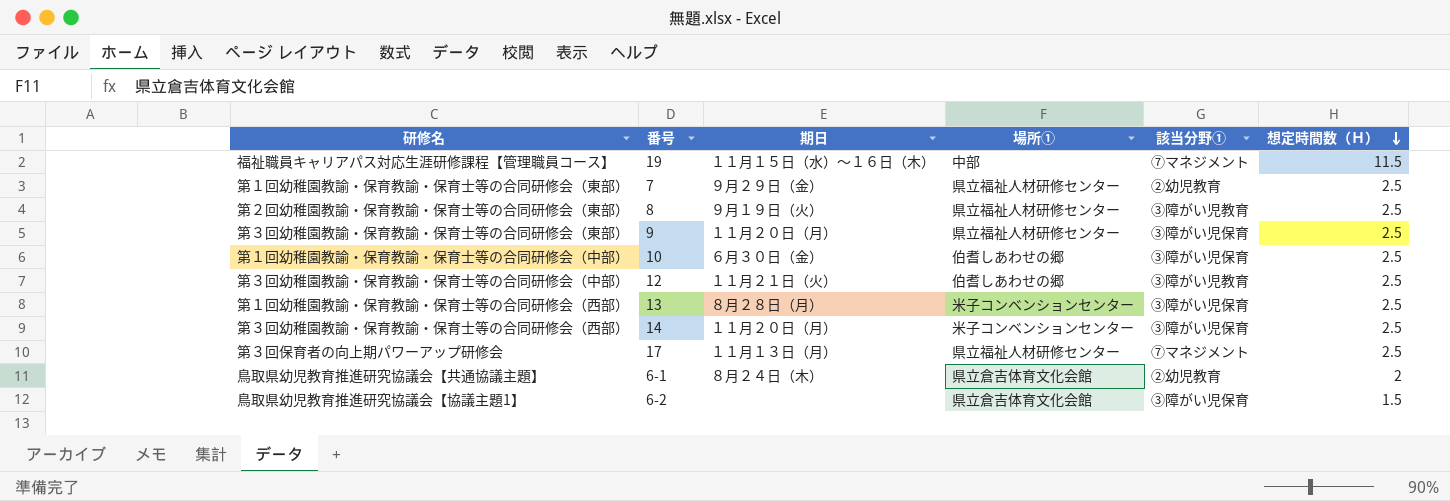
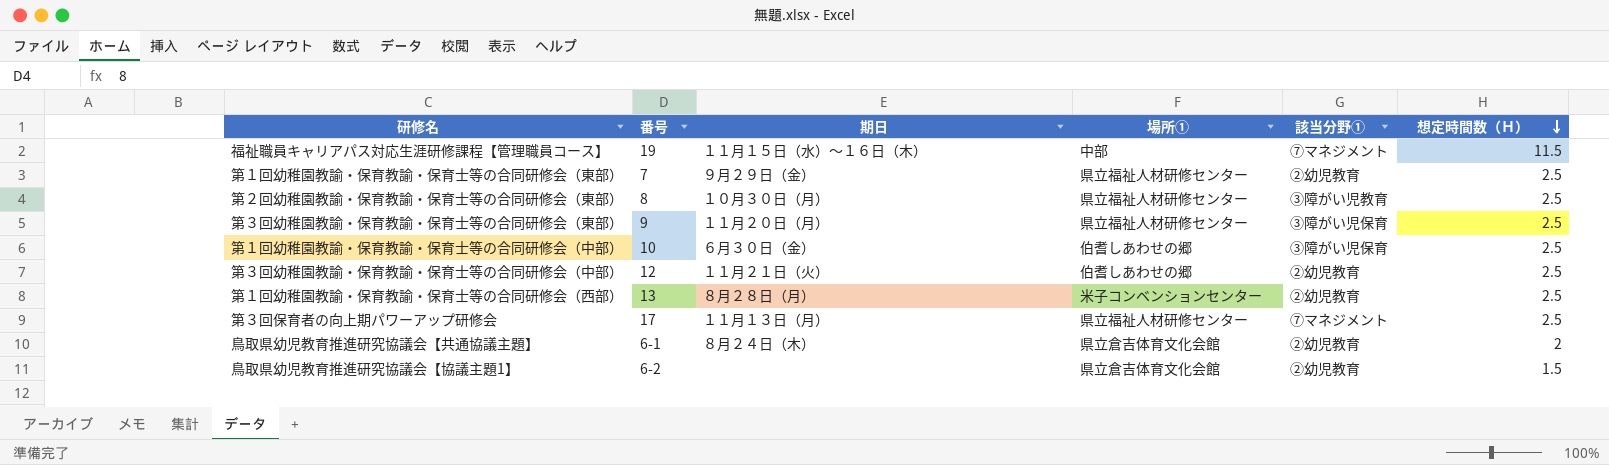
row 第３回幼稚園教諭・保育教諭・保育士等の合同研修会（西部）: 14 | １１月２０日（月） | 米子コンベンションセンター | ③障がい児保育 | 2.5 -> none
第２回幼稚園教諭・保育教諭・保育士等の合同研修会（東部） | 期日: ９月１９日（火） -> １０月３０日（月）
第３回幼稚園教諭・保育教諭・保育士等の合同研修会（中部） | 該当分野①: ③障がい児教育 -> ②幼児教育
第１回幼稚園教諭・保育教諭・保育士等の合同研修会（西部） | 該当分野①: ③障がい児保育 -> ②幼児教育
鳥取県幼児教育推進研究協議会【協議主題1】 | 該当分野①: ③障がい児保育 -> ②幼児教育

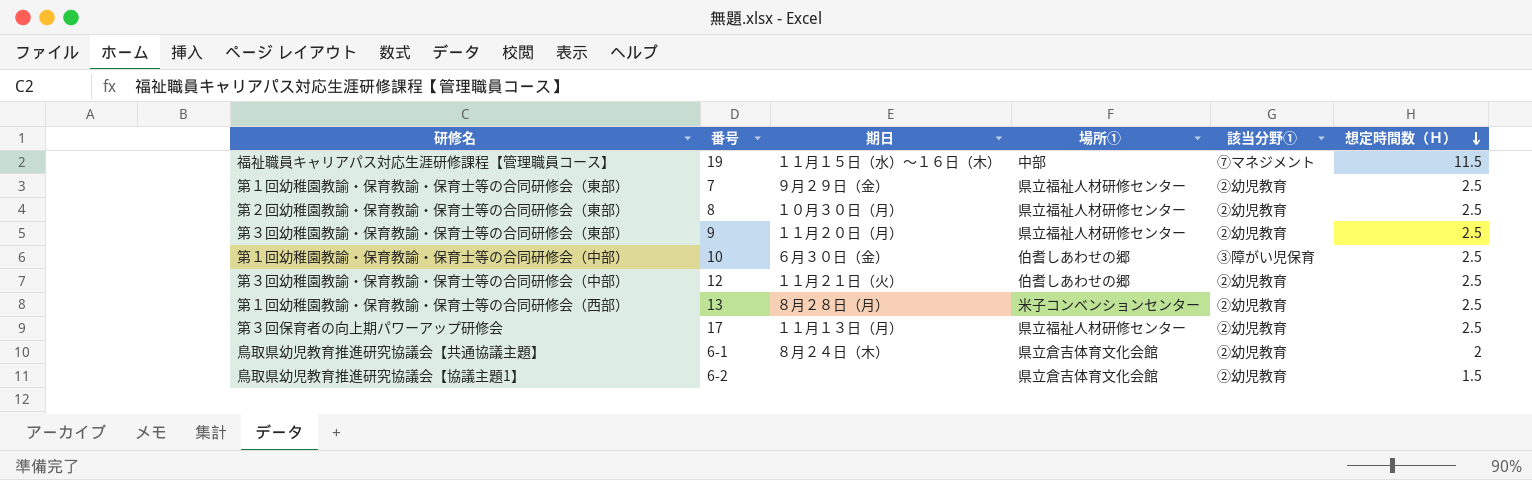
第２回幼稚園教諭・保育教諭・保育士等の合同研修会（東部） | 該当分野①: ③障がい児教育 -> ②幼児教育
第３回幼稚園教諭・保育教諭・保育士等の合同研修会（東部） | 該当分野①: ③障がい児保育 -> ②幼児教育
第３回保育者の向上期パワーアップ研修会 | 該当分野①: ⑦マネジメント -> ②幼児教育

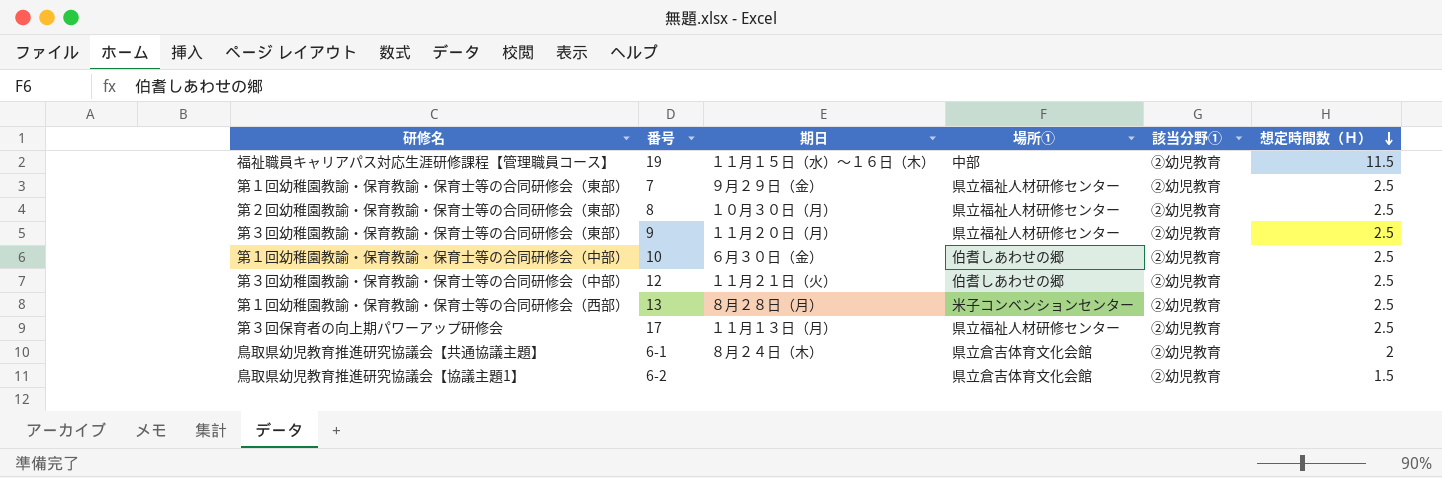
福祉職員キャリアパス対応生涯研修課程【管理職員コース】 | 該当分野①: ⑦マネジメント -> ②幼児教育
第１回幼稚園教諭・保育教諭・保育士等の合同研修会（中部） | 該当分野①: ③障がい児保育 -> ②幼児教育

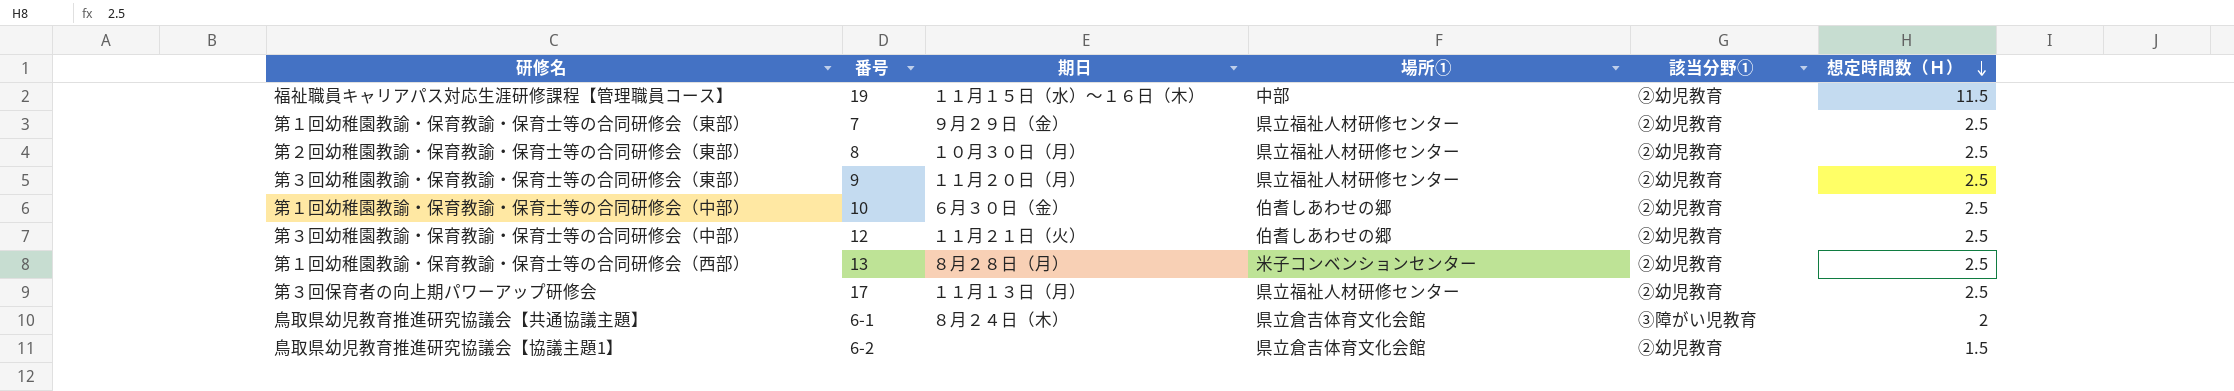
鳥取県幼児教育推進研究協議会【共通協議主題】 | 該当分野①: ②幼児教育 -> ③障がい児教育

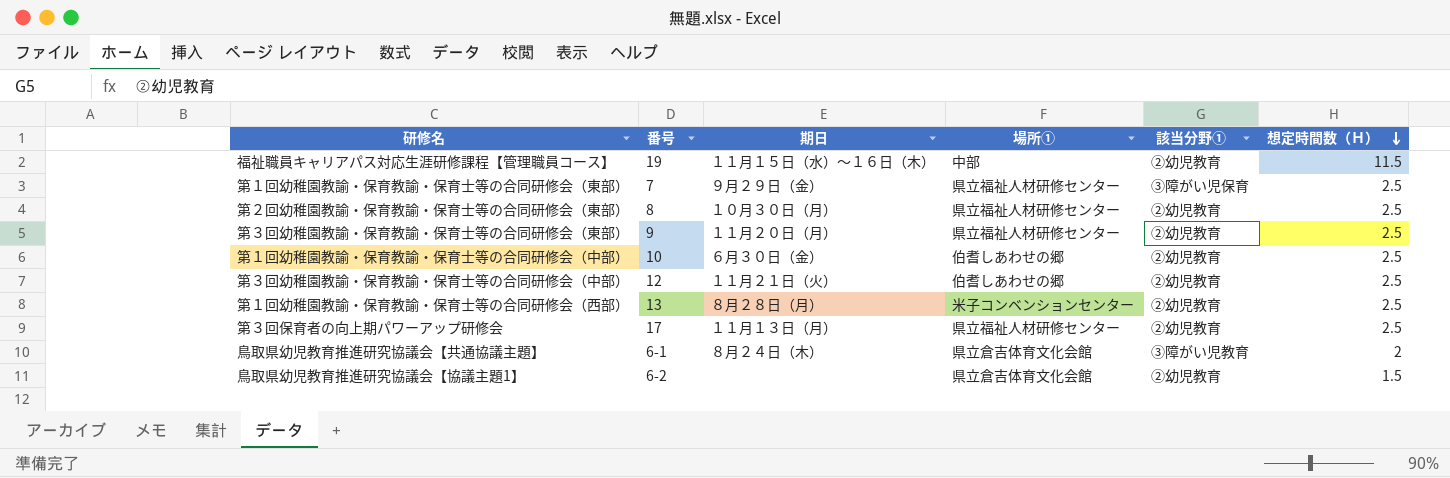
第１回幼稚園教諭・保育教諭・保育士等の合同研修会（東部） | 該当分野①: ②幼児教育 -> ③障がい児保育

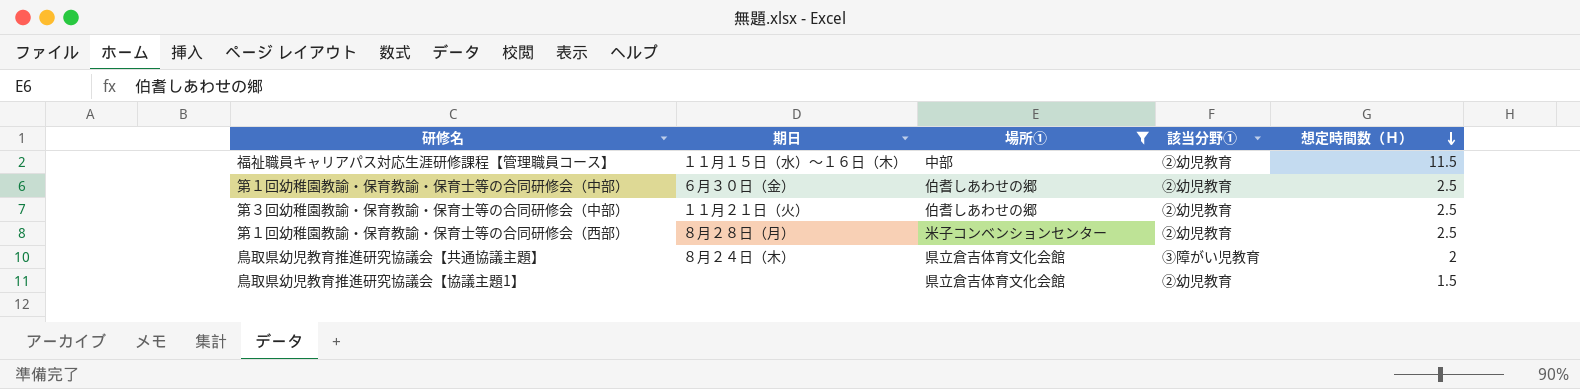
filter: none -> 場所① != 県立福祉人材研修センター
column 番号 | position: 2 -> none

